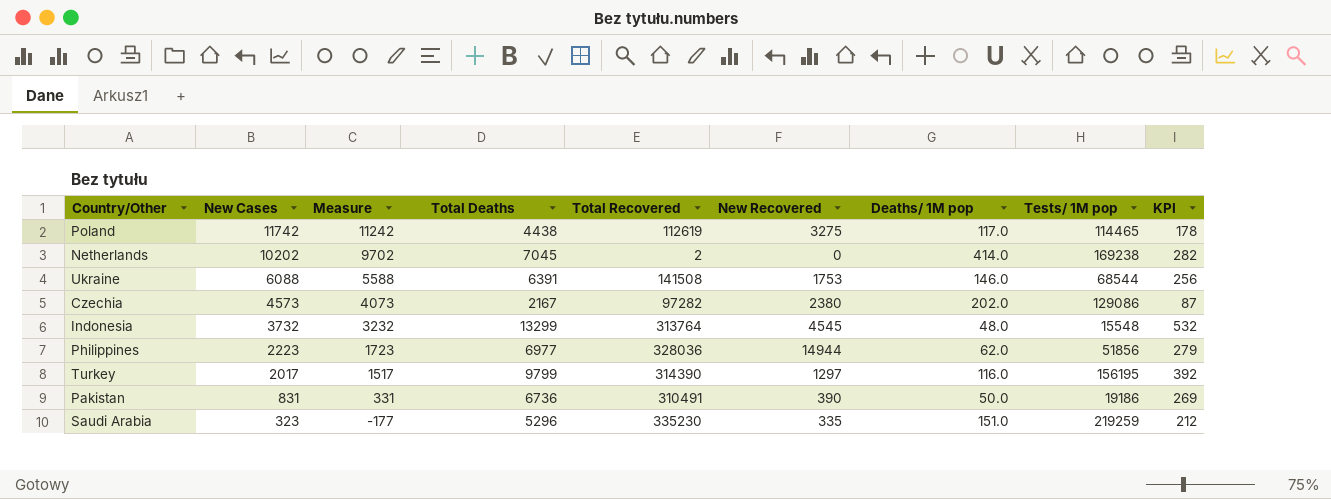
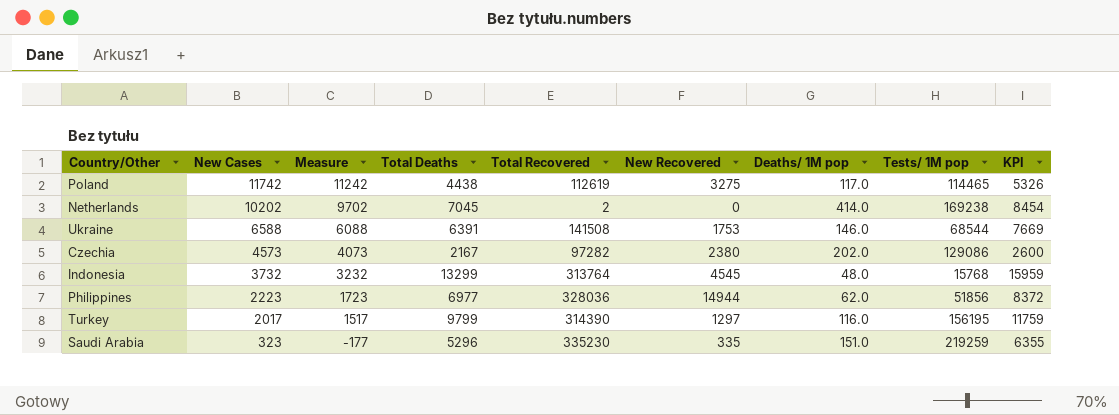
column KPI | formula: [Total Deaths] * 0.04 -> [Total Deaths] * 1.2
row Pakistan: 831 | 331 | 6736 | 310491 | 390 | 50.0 | 19186 | 269 -> none
Ukraine | New Cases: 6088 -> 6588
Ukraine | Measure: 5588 -> 6088
Indonesia | Tests/ 1M pop: 15548 -> 15768

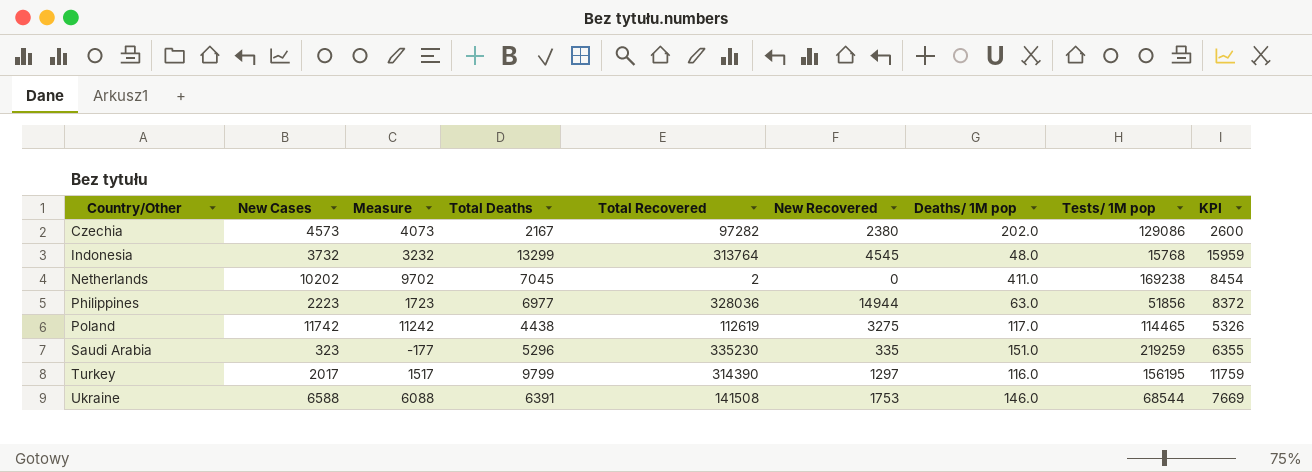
row order: New Cases descending -> Country/Other ascending
Netherlands | Deaths/ 1M pop: 414.0 -> 411.0
Philippines | Deaths/ 1M pop: 62.0 -> 63.0

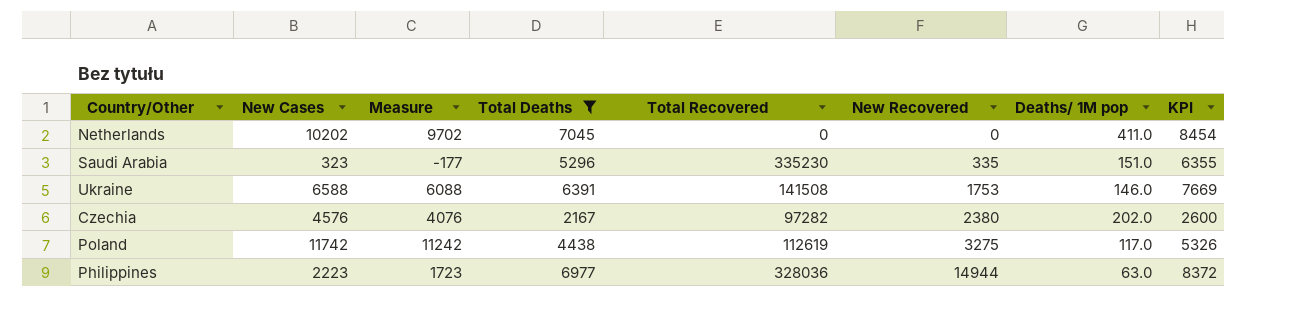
filter: none -> Total Deaths <= 7045
row order: Country/Other ascending -> New Recovered ascending
column Tests/ 1M pop | position: 8 -> none
Netherlands | Total Recovered: 2 -> 0
Czechia | New Cases: 4573 -> 4576
Czechia | Measure: 4073 -> 4076

